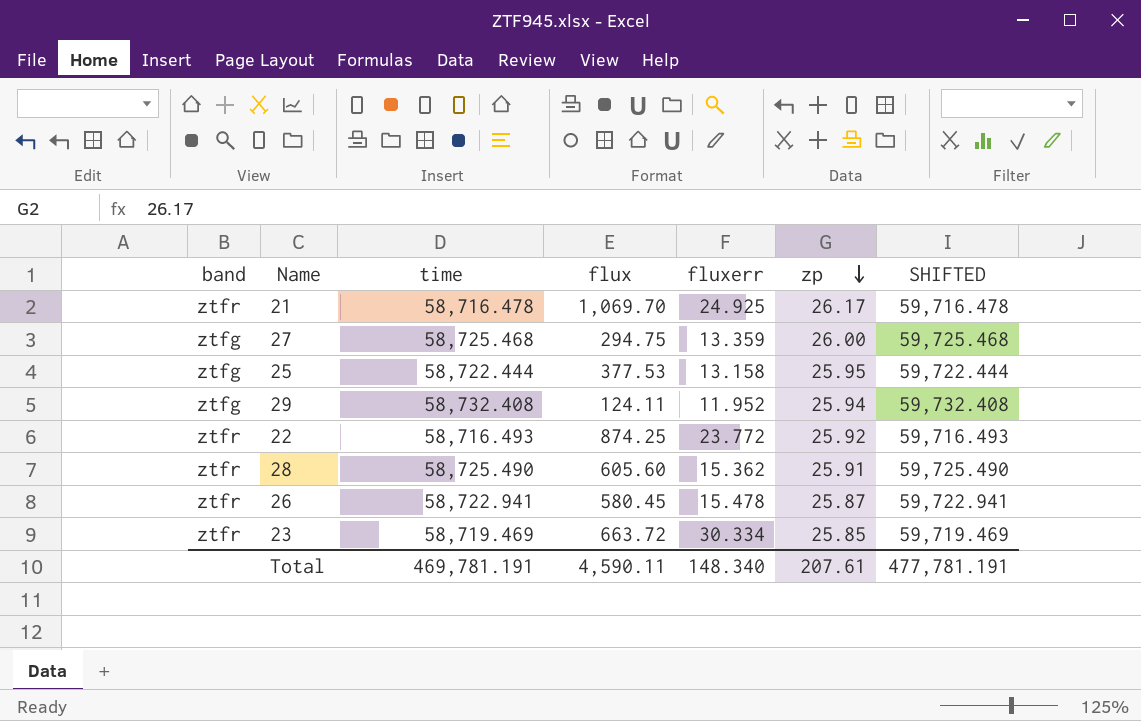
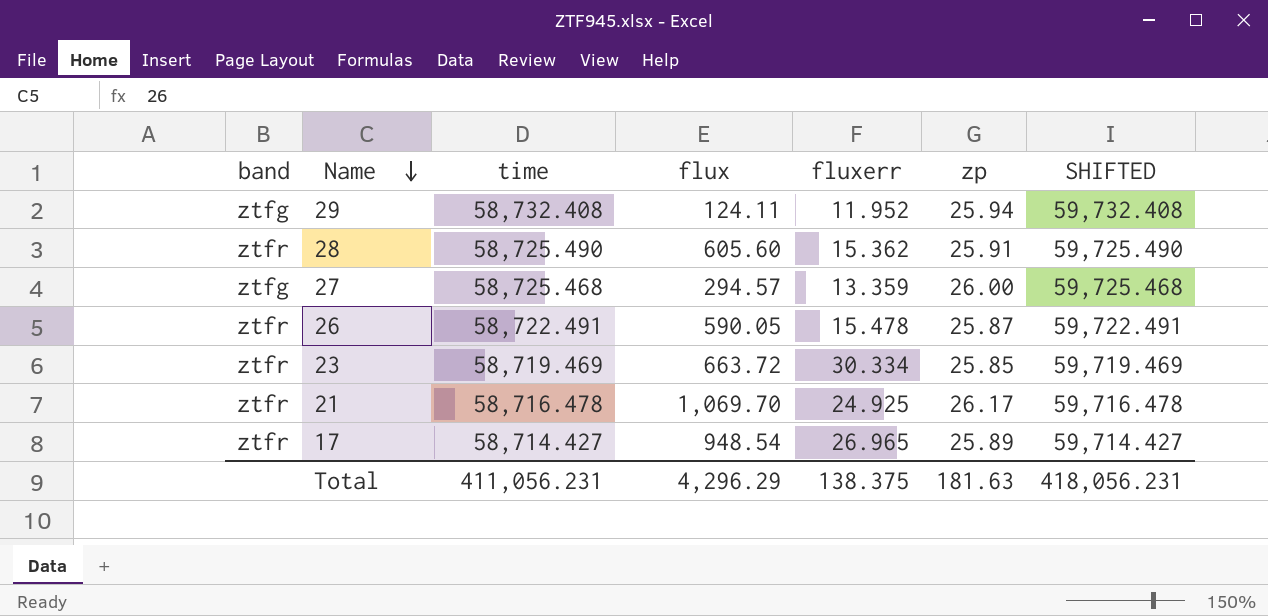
row order: zp descending -> Name descending
row 25: ztfg | 58,722.444 | 377.53 | 13.158 | 25.95 | 59,722.444 -> none
row 22: ztfr | 58,716.493 | 874.25 | 23.772 | 25.92 | 59,716.493 -> none
27 | flux: 294.75 -> 294.57
26 | time: 58,722.941 -> 58,722.491
26 | flux: 580.45 -> 590.05
26 | SHIFTED: 59,722.941 -> 59,722.491
row 17: none -> ztfr | 58,714.427 | 948.54 | 26.965 | 25.89 | 59,714.427
Total | time: 469,781.191 -> 411,056.231
Total | flux: 4,590.11 -> 4,296.29
Total | fluxerr: 148.340 -> 138.375
Total | zp: 207.61 -> 181.63
Total | SHIFTED: 477,781.191 -> 418,056.231

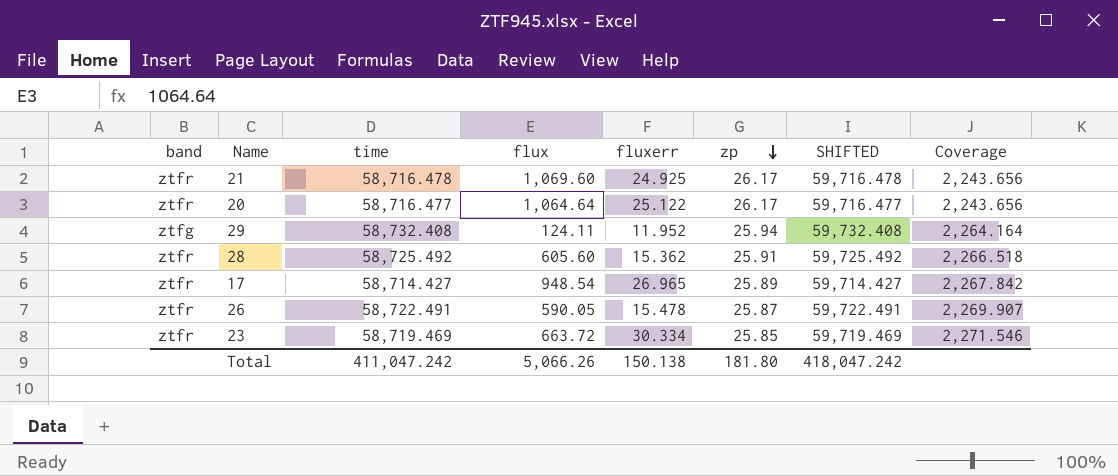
row order: Name descending -> zp descending
column Coverage | formula: none -> [time] / [zp]
row 27: ztfg | 58,725.468 | 294.57 | 13.359 | 26.00 | 59,725.468 -> none
21 | flux: 1,069.70 -> 1,069.60
row 20: none -> ztfr | 58,716.477 | 1,064.64 | 25.122 | 26.17 | 59,716.477 | 2,243.656
28 | time: 58,725.490 -> 58,725.492
28 | SHIFTED: 59,725.490 -> 59,725.492
Total | time: 411,056.231 -> 411,047.242
Total | flux: 4,296.29 -> 5,066.26
Total | fluxerr: 138.375 -> 150.138
Total | zp: 181.63 -> 181.80
Total | SHIFTED: 418,056.231 -> 418,047.242

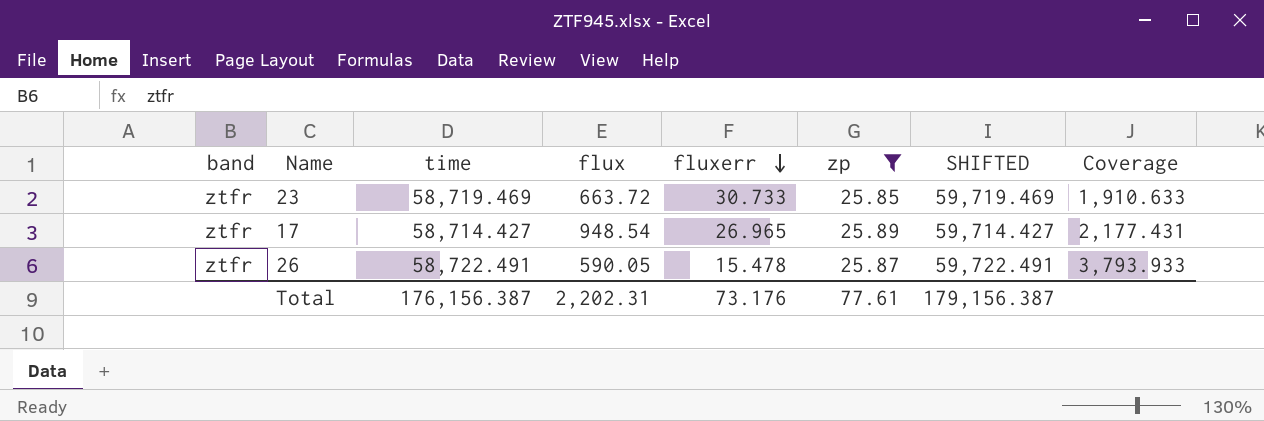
filter: none -> zp <= 25.89
row order: zp descending -> fluxerr descending
column Coverage | formula: [time] / [zp] -> [time] / [fluxerr]
23 | fluxerr: 30.334 -> 30.733
Total | time: 411,047.242 -> 176,156.387
Total | flux: 5,066.26 -> 2,202.31
Total | fluxerr: 150.138 -> 73.176
Total | zp: 181.80 -> 77.61
Total | SHIFTED: 418,047.242 -> 179,156.387

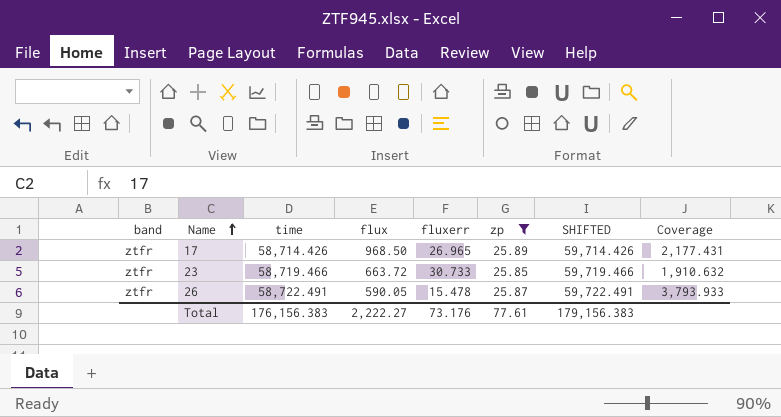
row order: fluxerr descending -> Name ascending
17 | time: 58,714.427 -> 58,714.426
17 | flux: 948.54 -> 968.50
17 | SHIFTED: 59,714.427 -> 59,714.426
23 | time: 58,719.469 -> 58,719.466
23 | SHIFTED: 59,719.469 -> 59,719.466
23 | Coverage: 1,910.633 -> 1,910.632
Total | time: 176,156.387 -> 176,156.383
Total | flux: 2,202.31 -> 2,222.27
Total | SHIFTED: 179,156.387 -> 179,156.383

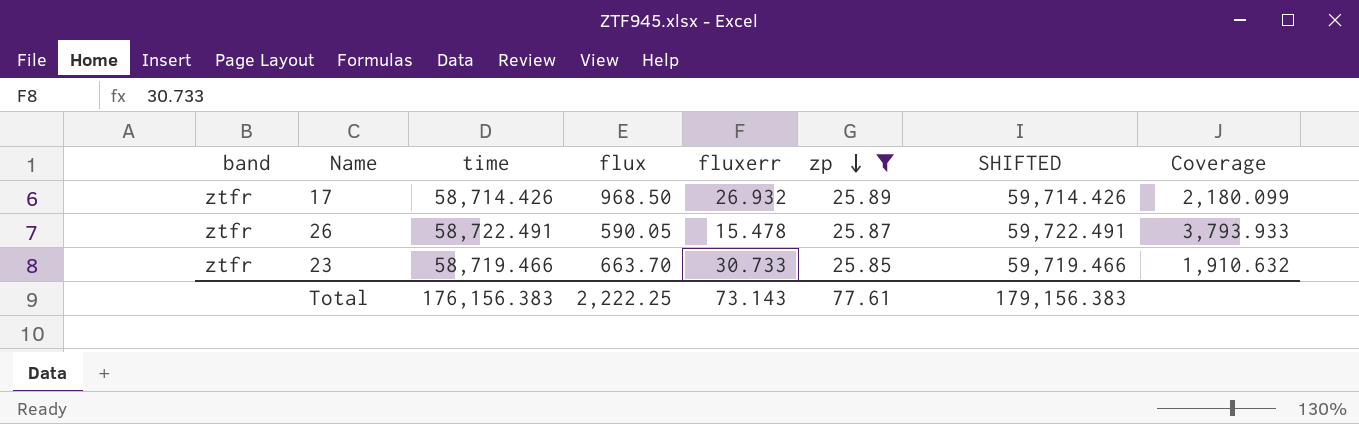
row order: Name ascending -> zp descending
17 | fluxerr: 26.965 -> 26.932
17 | Coverage: 2,177.431 -> 2,180.099
23 | flux: 663.72 -> 663.70
Total | flux: 2,222.27 -> 2,222.25
Total | fluxerr: 73.176 -> 73.143

